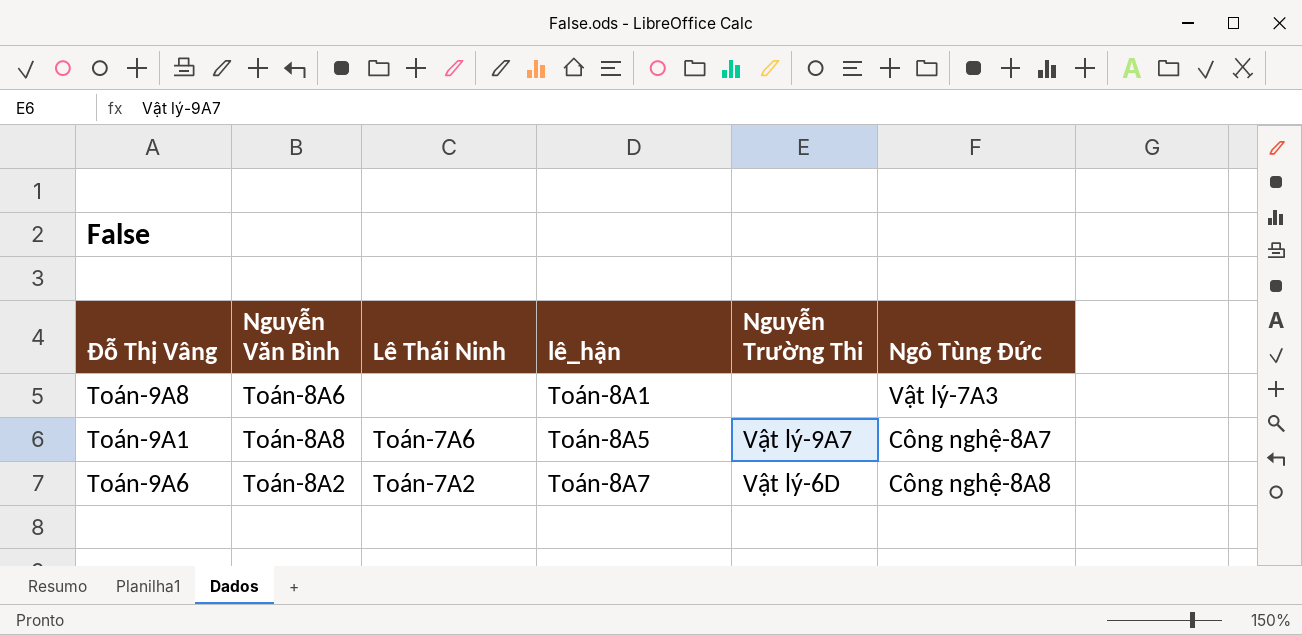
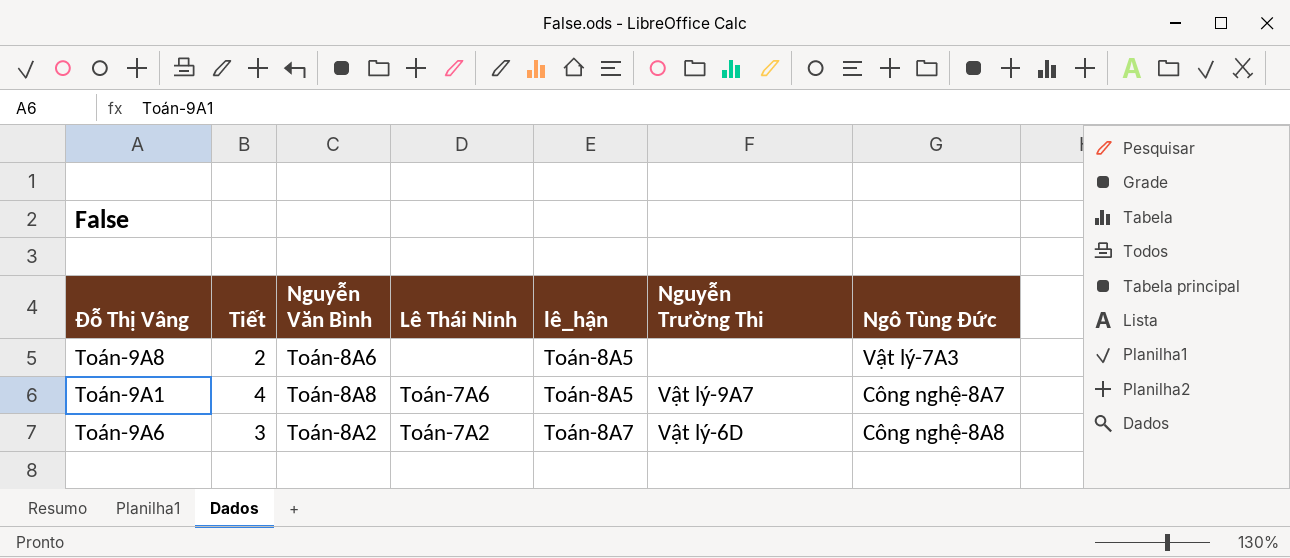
column Tiết | position: none -> 2
Toán-9A8 | lê_hận: Toán-8A1 -> Toán-8A5

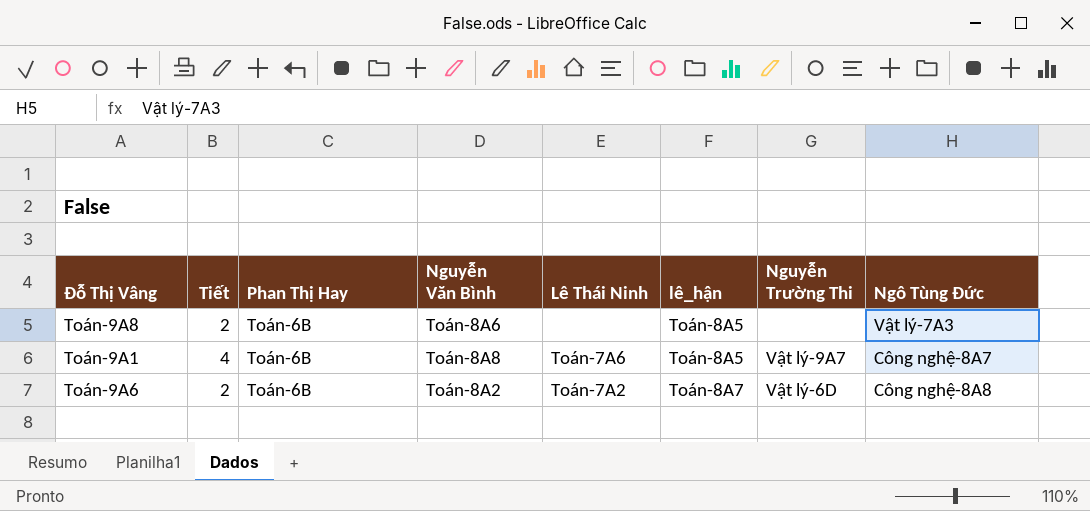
column Phan Thị Hay | position: none -> 3
Toán-9A6 | Tiết: 3 -> 2

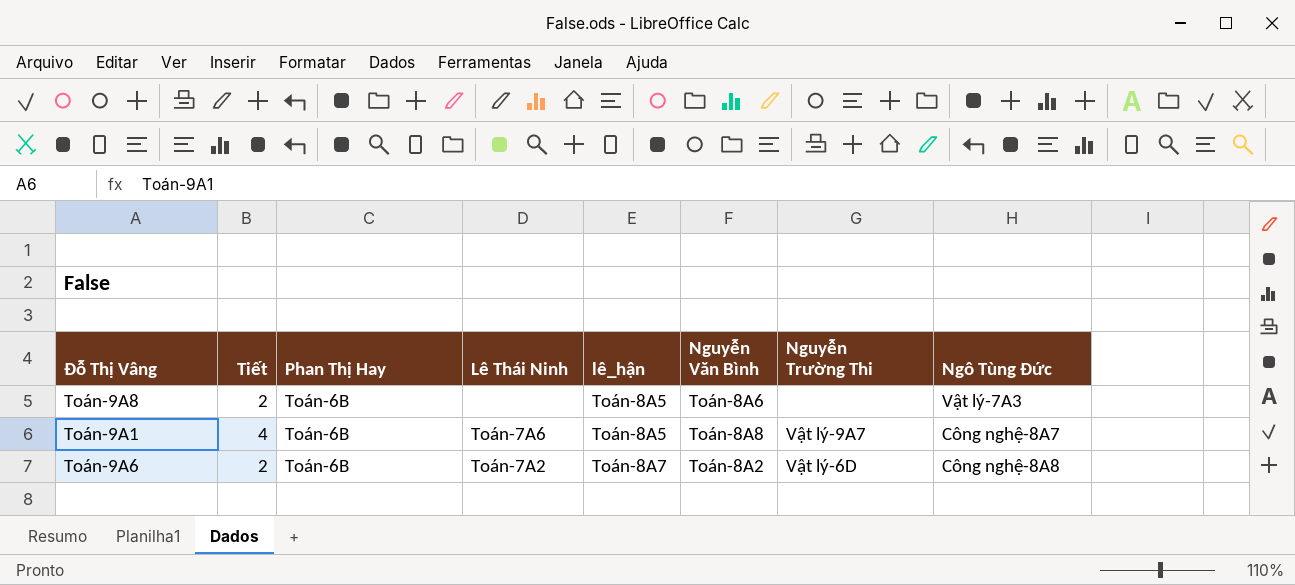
column Nguyễn Văn Bình | position: 4 -> 6

